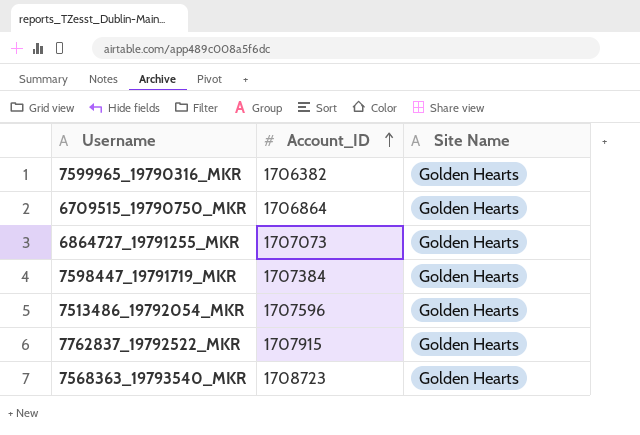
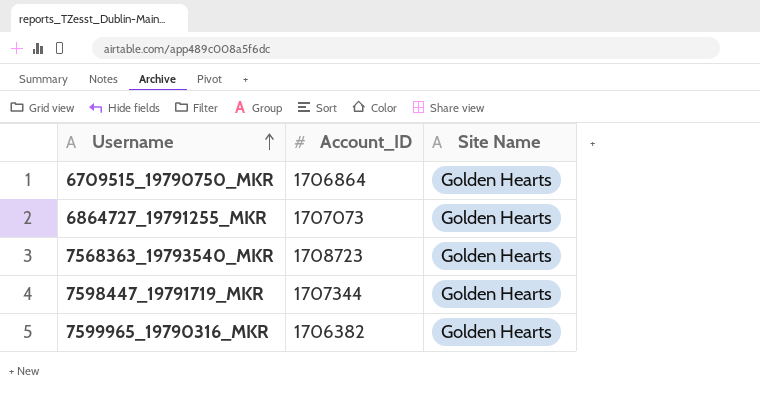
row order: Account_ID ascending -> Username ascending
row 7513486_19792054_MKR: 1707596 | Golden Hearts -> none
row 7762837_19792522_MKR: 1707915 | Golden Hearts -> none
7598447_19791719_MKR | Account_ID: 1707384 -> 1707344

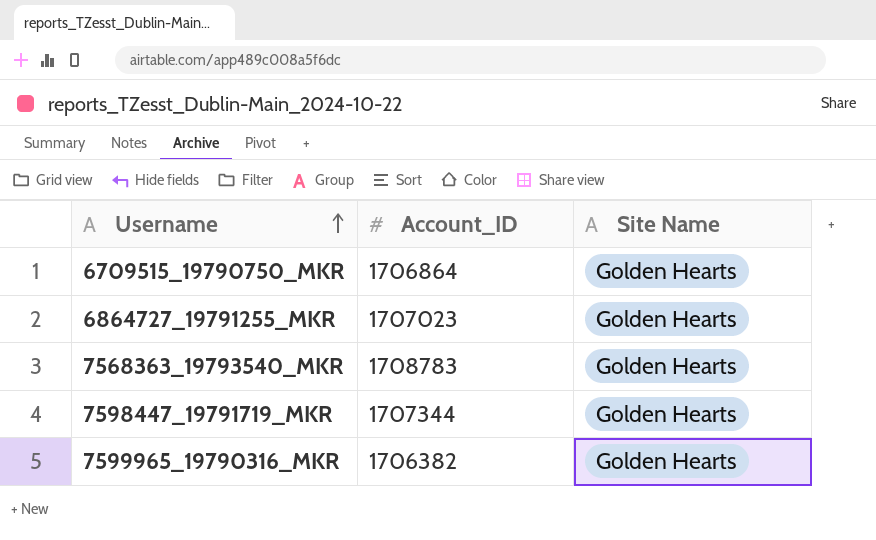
6864727_19791255_MKR | Account_ID: 1707073 -> 1707023
7568363_19793540_MKR | Account_ID: 1708723 -> 1708783

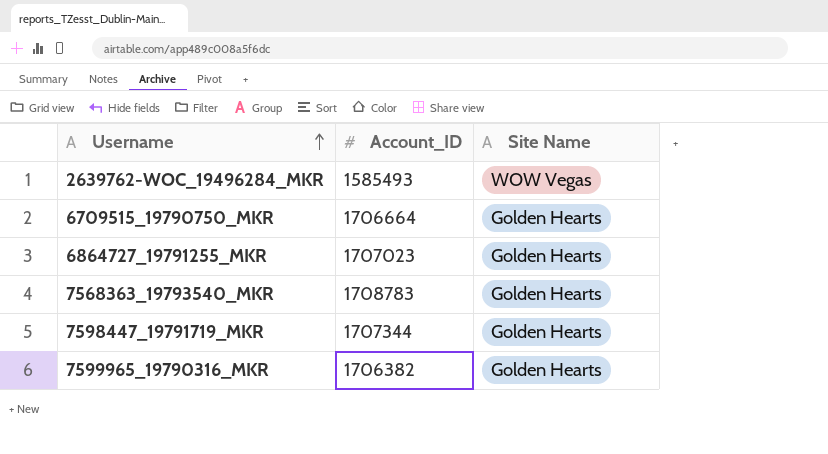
row 2639762-WOC_19496284_MKR: none -> 1585493 | WOW Vegas
6709515_19790750_MKR | Account_ID: 1706864 -> 1706664

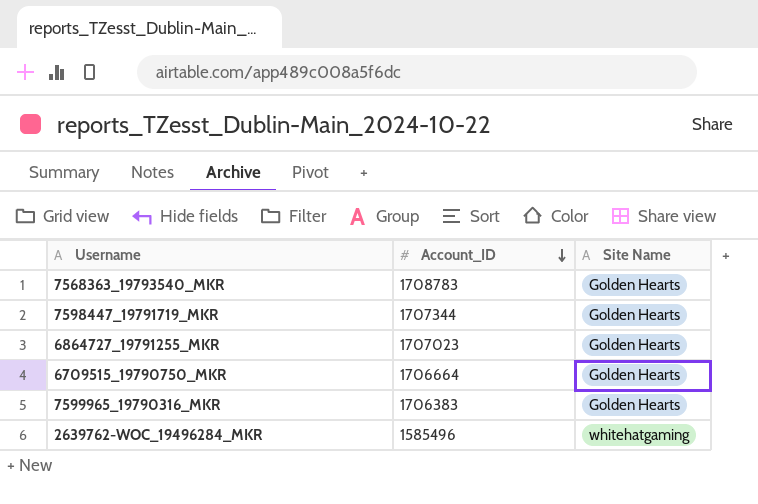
row order: Username ascending -> Account_ID descending
7599965_19790316_MKR | Account_ID: 1706382 -> 1706383
2639762-WOC_19496284_MKR | Account_ID: 1585493 -> 1585496
2639762-WOC_19496284_MKR | Site Name: WOW Vegas -> whitehatgaming

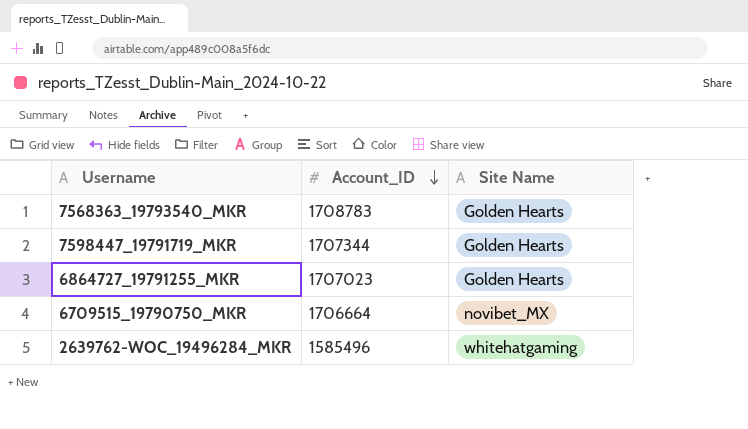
row 7599965_19790316_MKR: 1706383 | Golden Hearts -> none
6709515_19790750_MKR | Site Name: Golden Hearts -> novibet_MX

